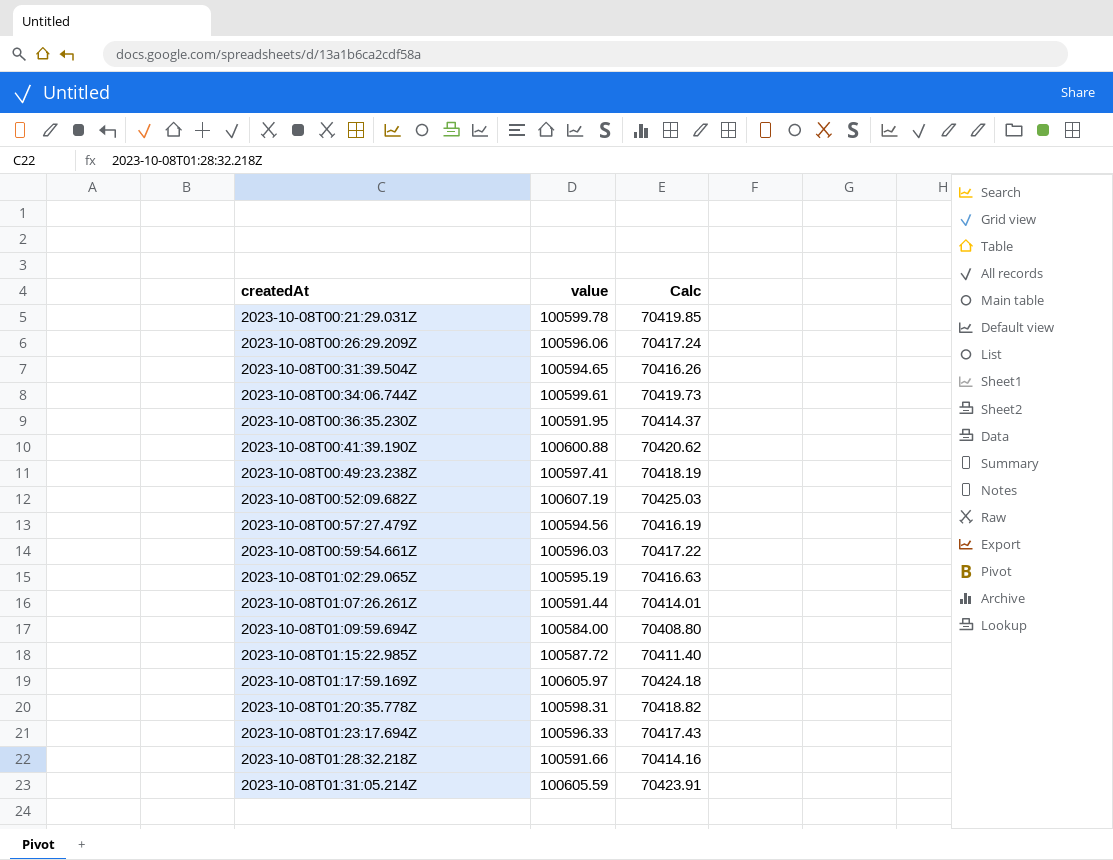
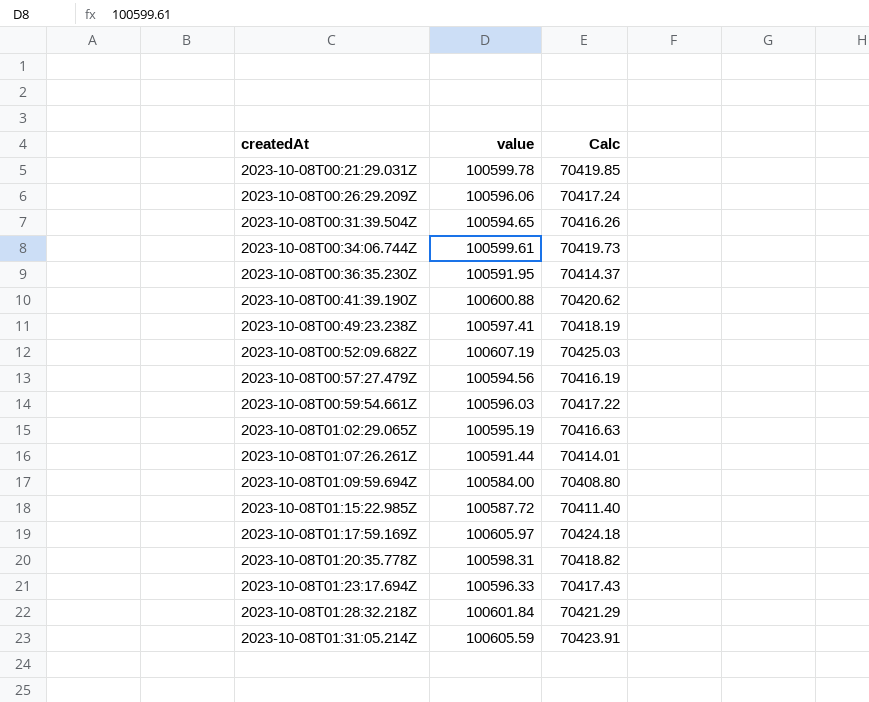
2023-10-08T01:28:32.218Z | value: 100591.66 -> 100601.84
2023-10-08T01:28:32.218Z | Calc: 70414.16 -> 70421.29

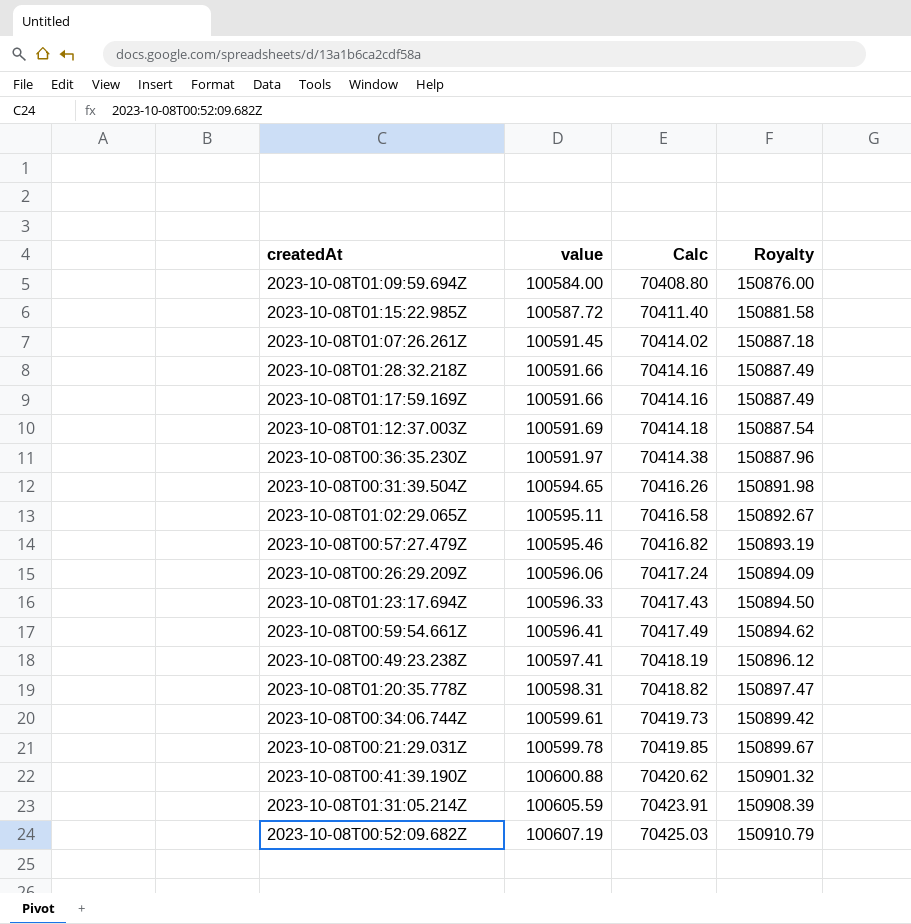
row order: createdAt ascending -> value ascending
column Royalty | formula: none -> [value] * 1.5
2023-10-08T01:07:26.261Z | value: 100591.44 -> 100591.45
2023-10-08T01:07:26.261Z | Calc: 70414.01 -> 70414.02
2023-10-08T01:28:32.218Z | value: 100601.84 -> 100591.66
2023-10-08T01:28:32.218Z | Calc: 70421.29 -> 70414.16
2023-10-08T01:17:59.169Z | value: 100605.97 -> 100591.66
2023-10-08T01:17:59.169Z | Calc: 70424.18 -> 70414.16
row 2023-10-08T01:12:37.003Z: none -> 100591.69 | 70414.18 | 150887.54
2023-10-08T00:36:35.230Z | value: 100591.95 -> 100591.97
2023-10-08T00:36:35.230Z | Calc: 70414.37 -> 70414.38
2023-10-08T01:02:29.065Z | value: 100595.19 -> 100595.11
2023-10-08T01:02:29.065Z | Calc: 70416.63 -> 70416.58
2023-10-08T00:57:27.479Z | value: 100594.56 -> 100595.46
2023-10-08T00:57:27.479Z | Calc: 70416.19 -> 70416.82
2023-10-08T00:59:54.661Z | value: 100596.03 -> 100596.41
2023-10-08T00:59:54.661Z | Calc: 70417.22 -> 70417.49

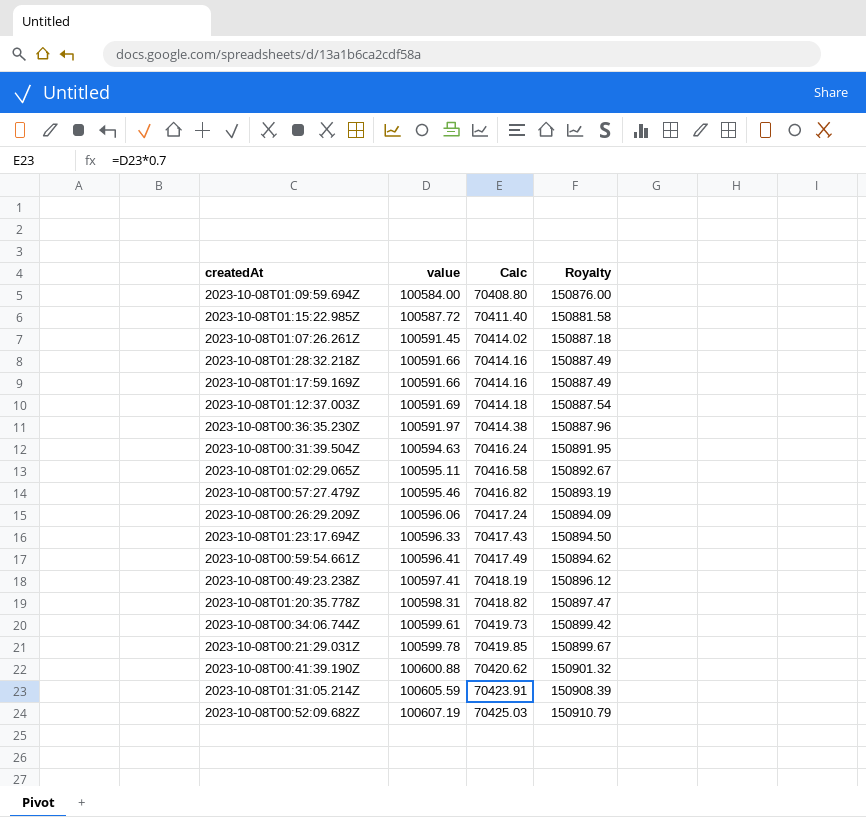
2023-10-08T00:31:39.504Z | value: 100594.65 -> 100594.63
2023-10-08T00:31:39.504Z | Calc: 70416.26 -> 70416.24
2023-10-08T00:31:39.504Z | Royalty: 150891.98 -> 150891.95

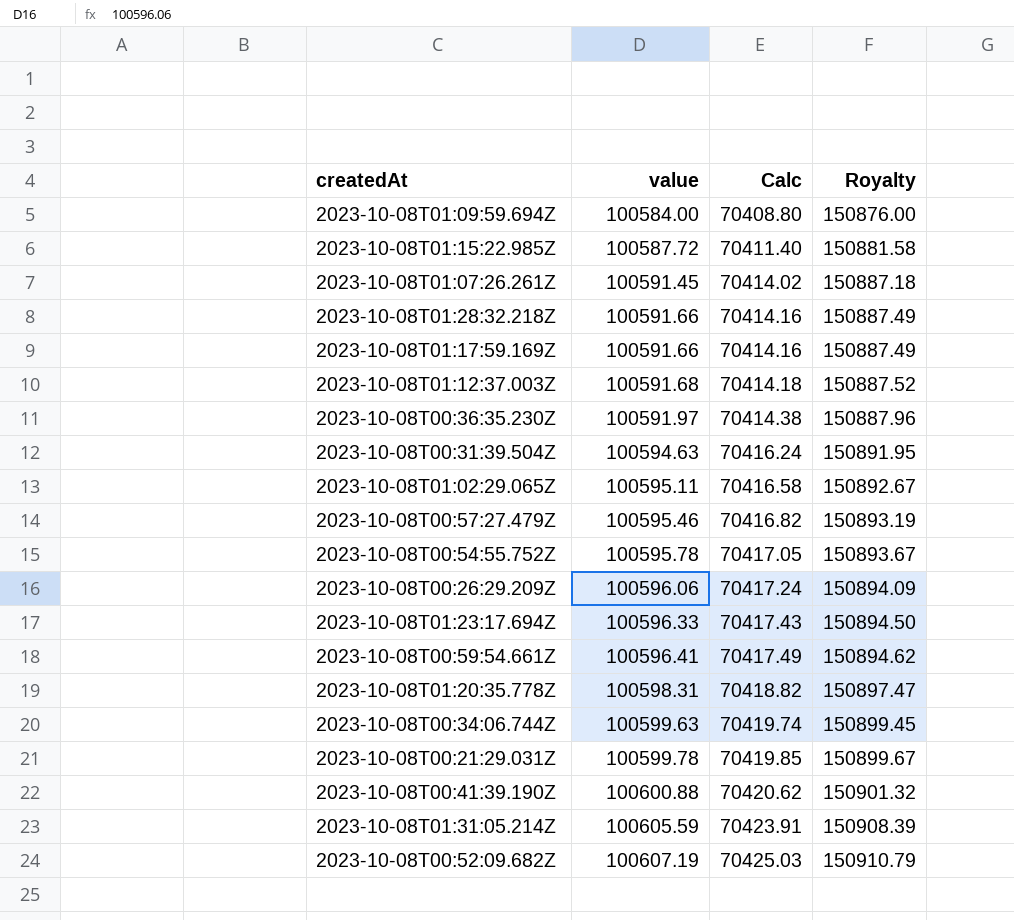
row 2023-10-08T00:49:23.238Z: 100597.41 | 70418.19 | 150896.12 -> none
2023-10-08T01:12:37.003Z | value: 100591.69 -> 100591.68
2023-10-08T01:12:37.003Z | Royalty: 150887.54 -> 150887.52
row 2023-10-08T00:54:55.752Z: none -> 100595.78 | 70417.05 | 150893.67
2023-10-08T00:34:06.744Z | value: 100599.61 -> 100599.63
2023-10-08T00:34:06.744Z | Calc: 70419.73 -> 70419.74
2023-10-08T00:34:06.744Z | Royalty: 150899.42 -> 150899.45

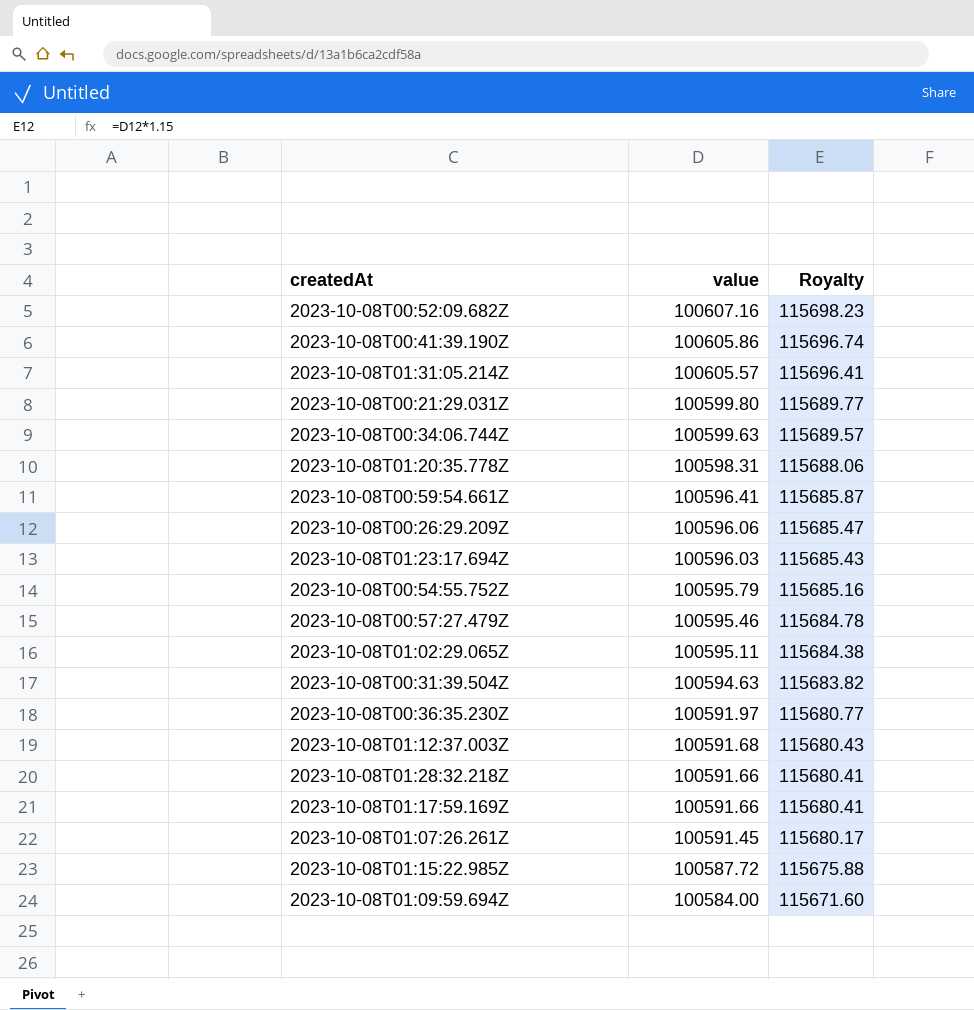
row order: value ascending -> value descending
column Calc | formula: [value] * 0.7 -> none
column Royalty | formula: [value] * 1.5 -> [value] * 1.15
2023-10-08T00:52:09.682Z | value: 100607.19 -> 100607.16
2023-10-08T00:41:39.190Z | value: 100600.88 -> 100605.86
2023-10-08T01:31:05.214Z | value: 100605.59 -> 100605.57
2023-10-08T00:21:29.031Z | value: 100599.78 -> 100599.80
2023-10-08T01:23:17.694Z | value: 100596.33 -> 100596.03
2023-10-08T00:54:55.752Z | value: 100595.78 -> 100595.79

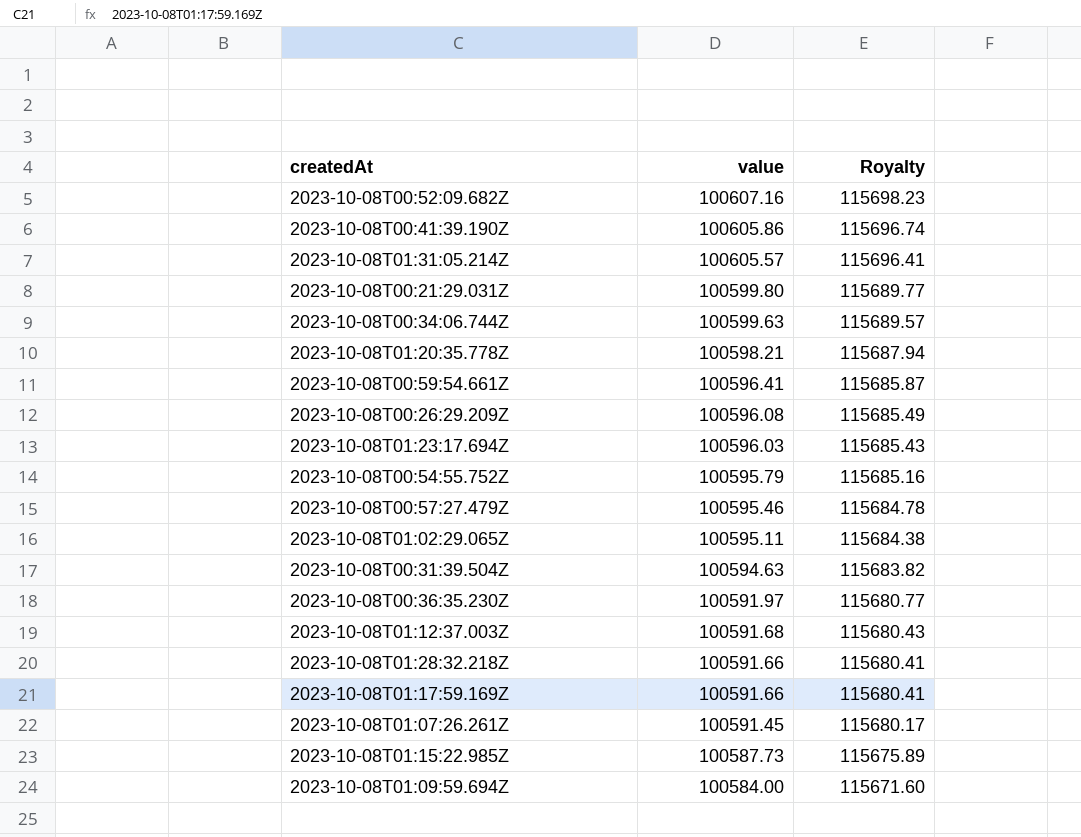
2023-10-08T01:20:35.778Z | value: 100598.31 -> 100598.21
2023-10-08T01:20:35.778Z | Royalty: 115688.06 -> 115687.94
2023-10-08T00:26:29.209Z | value: 100596.06 -> 100596.08
2023-10-08T00:26:29.209Z | Royalty: 115685.47 -> 115685.49
2023-10-08T01:15:22.985Z | value: 100587.72 -> 100587.73
2023-10-08T01:15:22.985Z | Royalty: 115675.88 -> 115675.89

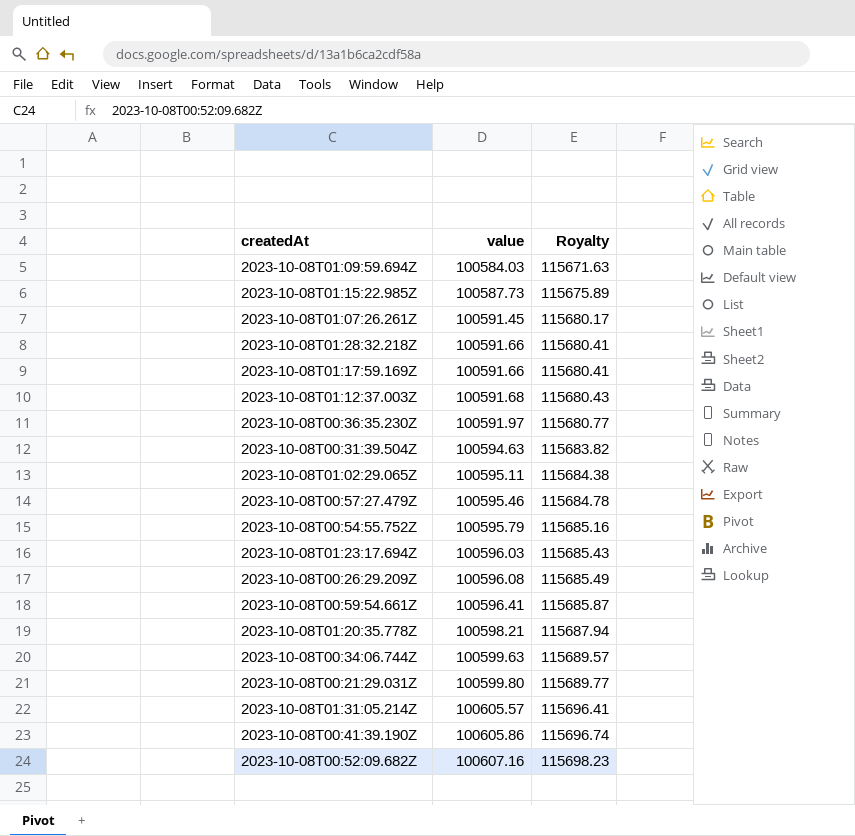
row order: value descending -> value ascending
2023-10-08T01:09:59.694Z | value: 100584.00 -> 100584.03
2023-10-08T01:09:59.694Z | Royalty: 115671.60 -> 115671.63

